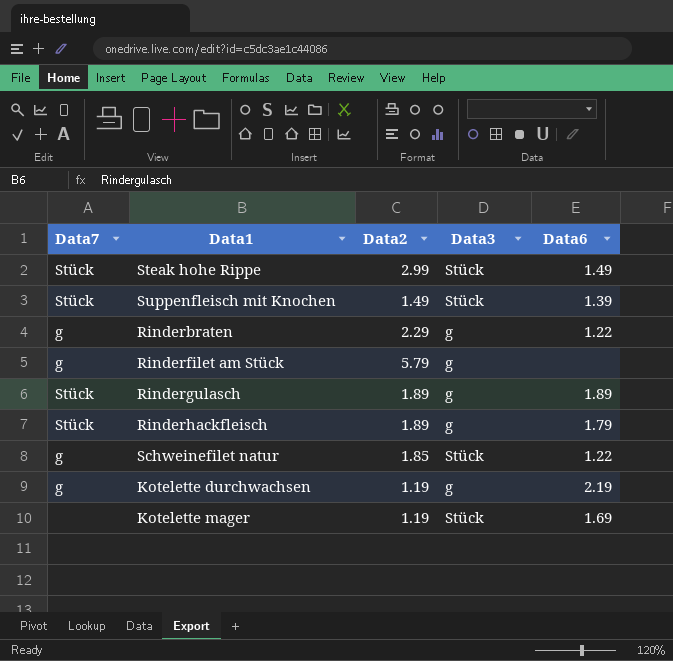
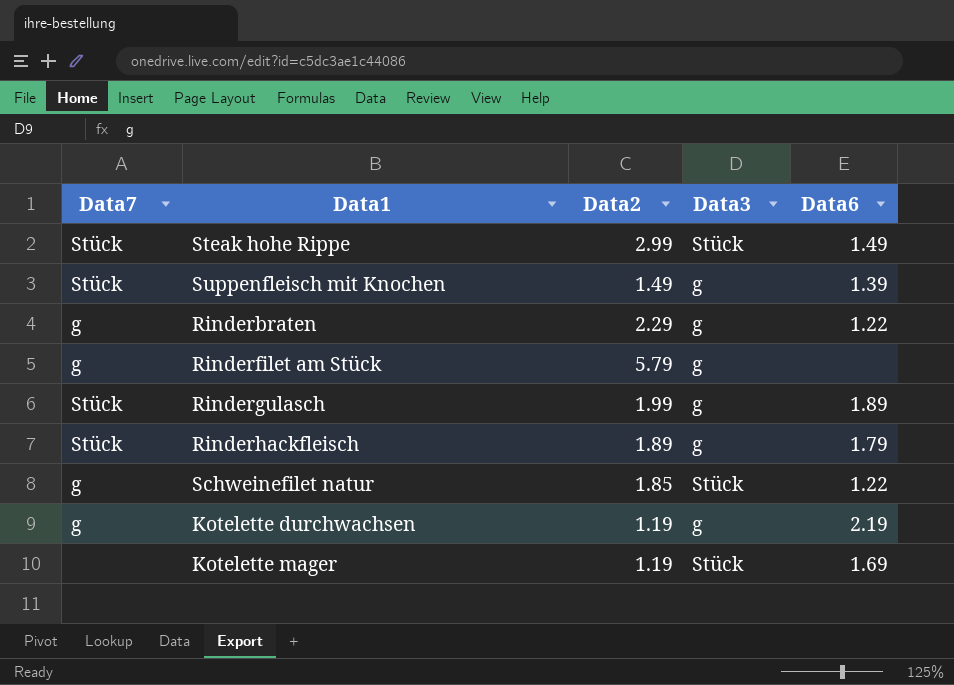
Suppenfleisch mit Knochen | Data3: Stück -> g
Rindergulasch | Data2: 1.89 -> 1.99

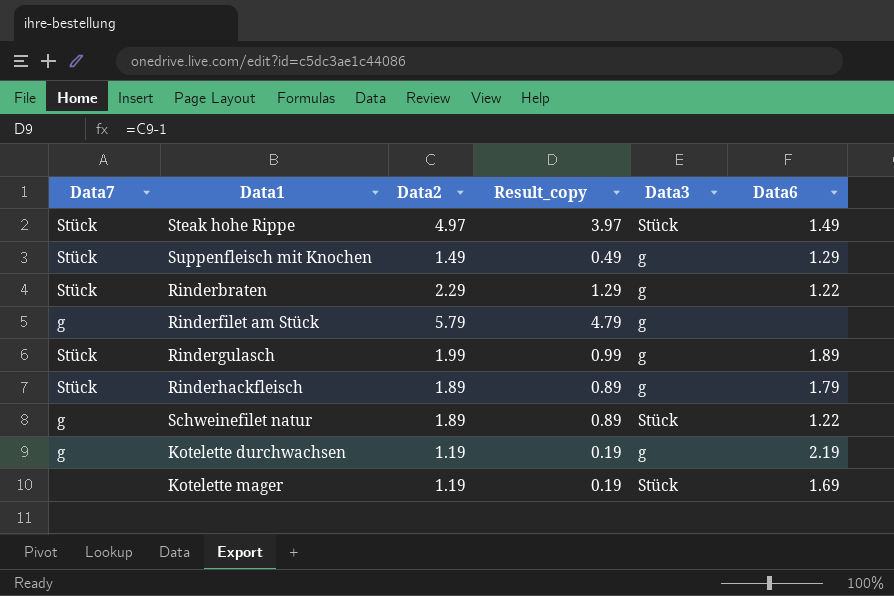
column Result_copy | formula: none -> [Data2] - 1
Steak hohe Rippe | Data2: 2.99 -> 4.97
Suppenfleisch mit Knochen | Data6: 1.39 -> 1.29
Rinderbraten | Data7: g -> Stück
Schweinefilet natur | Data2: 1.85 -> 1.89

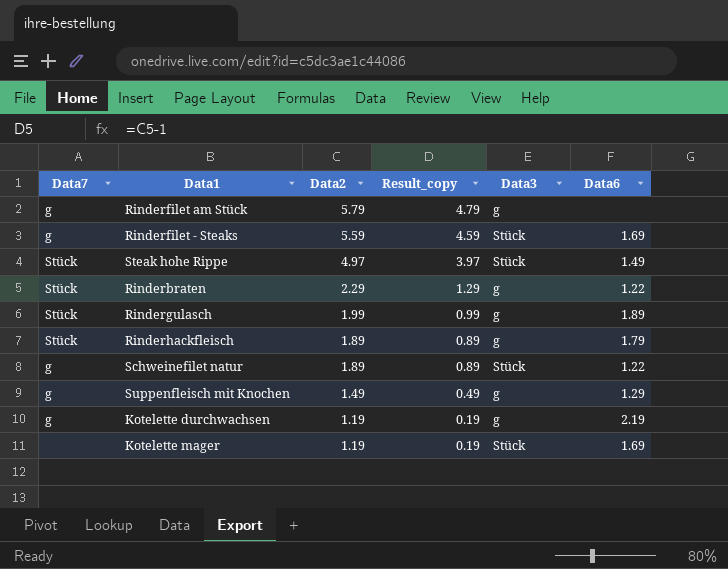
row order: none -> Data2 descending
row Rinderfilet - Steaks: none -> g | 5.59 | 4.59 | Stück | 1.69
Suppenfleisch mit Knochen | Data7: Stück -> g

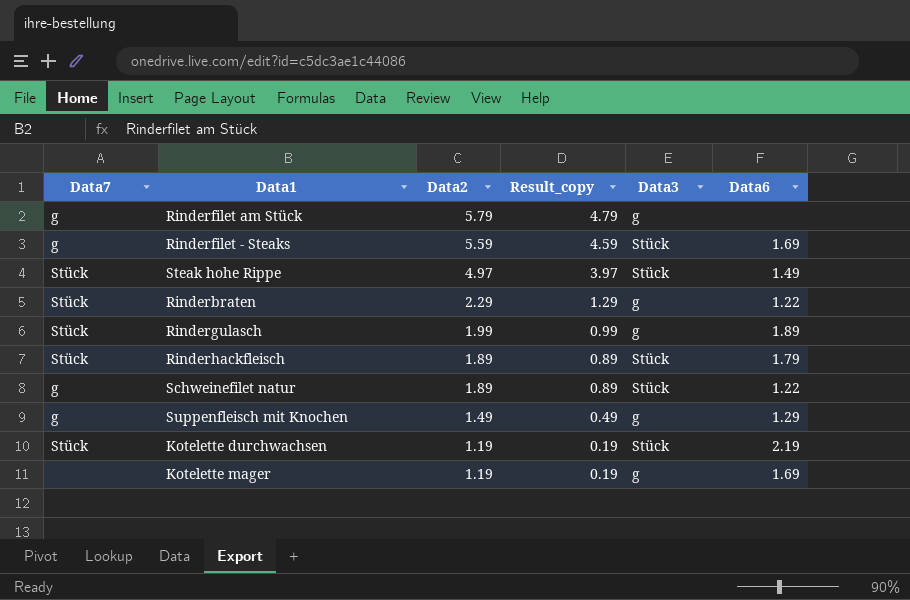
Rinderhackfleisch | Data3: g -> Stück
Kotelette durchwachsen | Data7: g -> Stück
Kotelette durchwachsen | Data3: g -> Stück
Kotelette mager | Data3: Stück -> g

